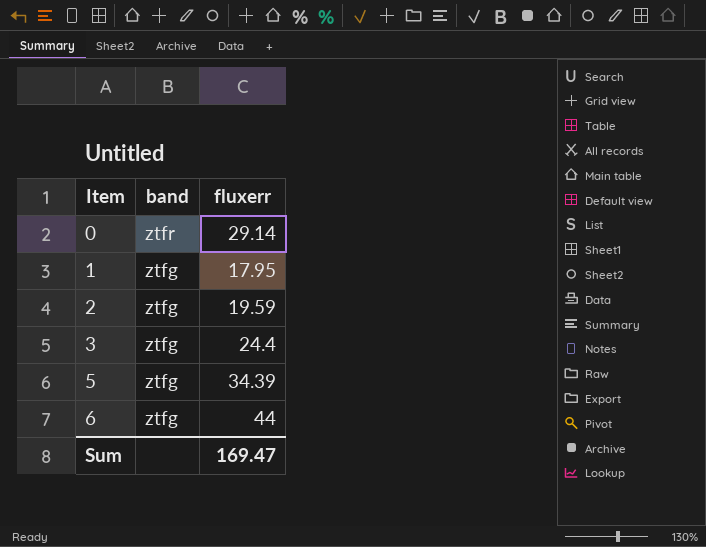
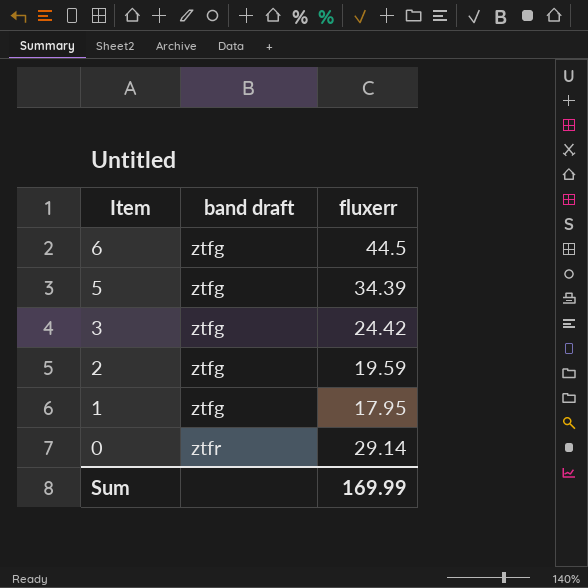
row order: Item ascending -> Item descending
column name: band -> band draft
6 | fluxerr: 44 -> 44.5
3 | fluxerr: 24.4 -> 24.42
Sum | fluxerr: 169.47 -> 169.99

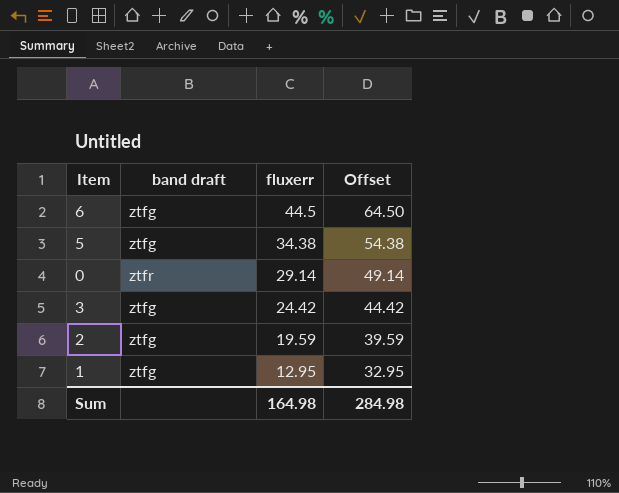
row order: Item descending -> fluxerr descending
column Offset | formula: none -> [fluxerr] + 20
5 | fluxerr: 34.39 -> 34.38
1 | fluxerr: 17.95 -> 12.95
Sum | fluxerr: 169.99 -> 164.98

